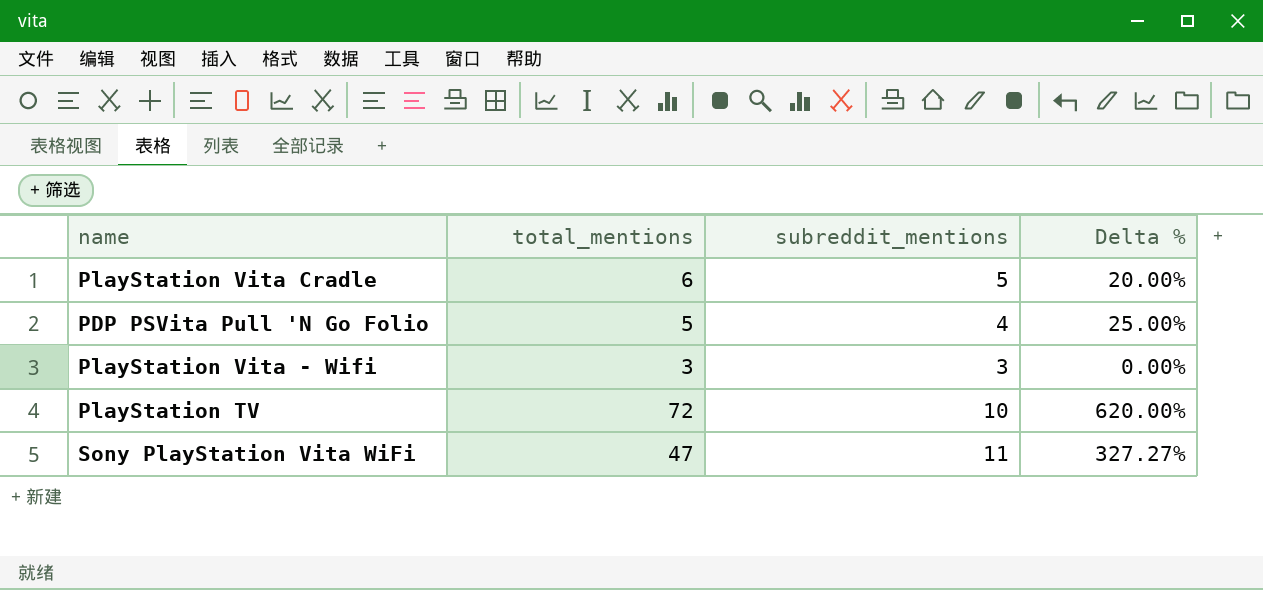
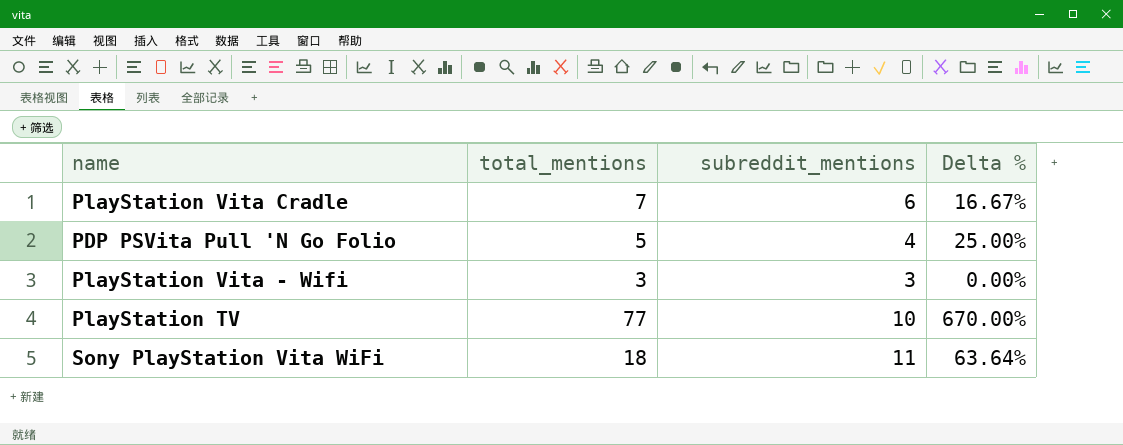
PlayStation Vita Cradle | total_mentions: 6 -> 7
PlayStation Vita Cradle | subreddit_mentions: 5 -> 6
PlayStation Vita Cradle | Delta %: 20.00% -> 16.67%
PlayStation TV | total_mentions: 72 -> 77
PlayStation TV | Delta %: 620.00% -> 670.00%
Sony PlayStation Vita WiFi | total_mentions: 47 -> 18
Sony PlayStation Vita WiFi | Delta %: 327.27% -> 63.64%

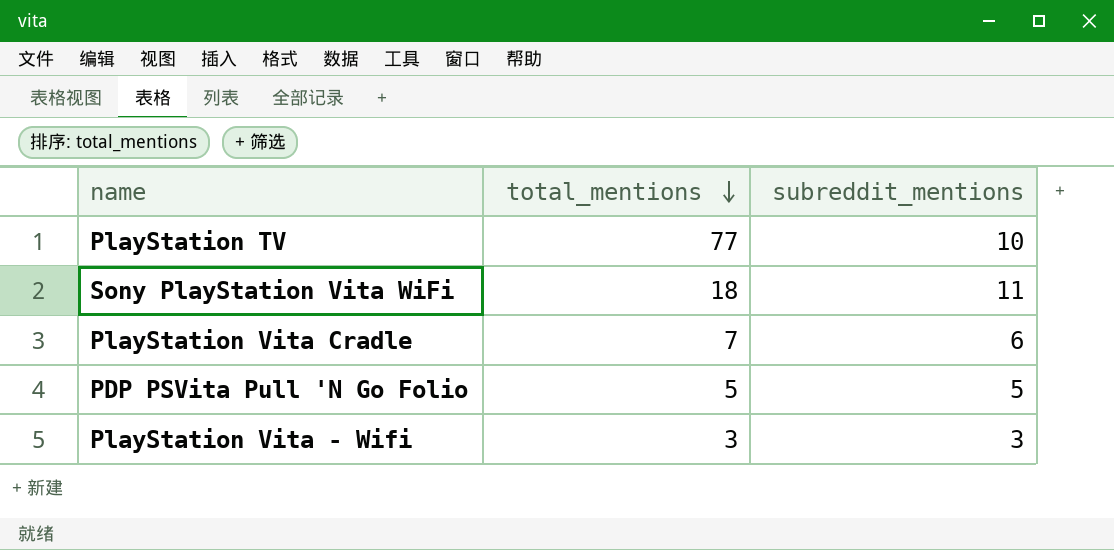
row order: none -> total_mentions descending
column Delta % | formula: ([total_mentions] - [subreddit_mentions]) / [subreddit_mentions] -> none
PDP PSVita Pull 'N Go Folio | subreddit_mentions: 4 -> 5

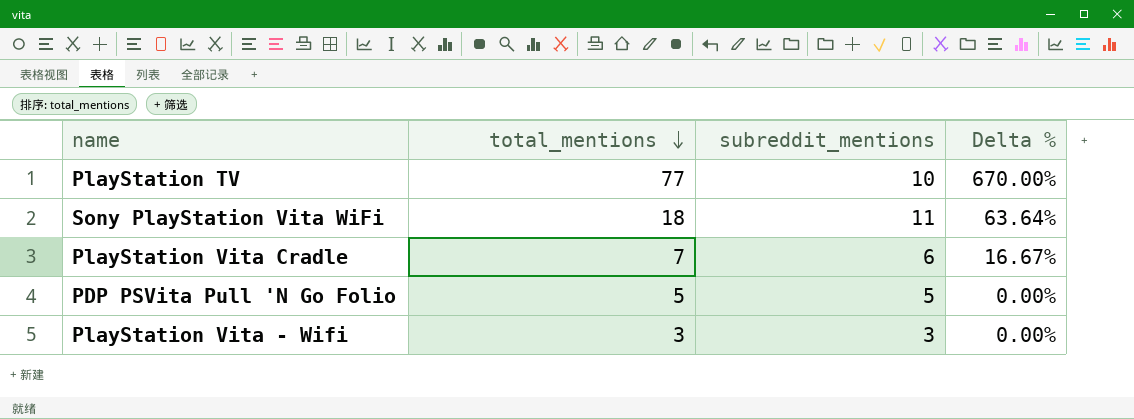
column Delta % | formula: none -> ([total_mentions] - [subreddit_mentions]) / [subreddit_mentions]

